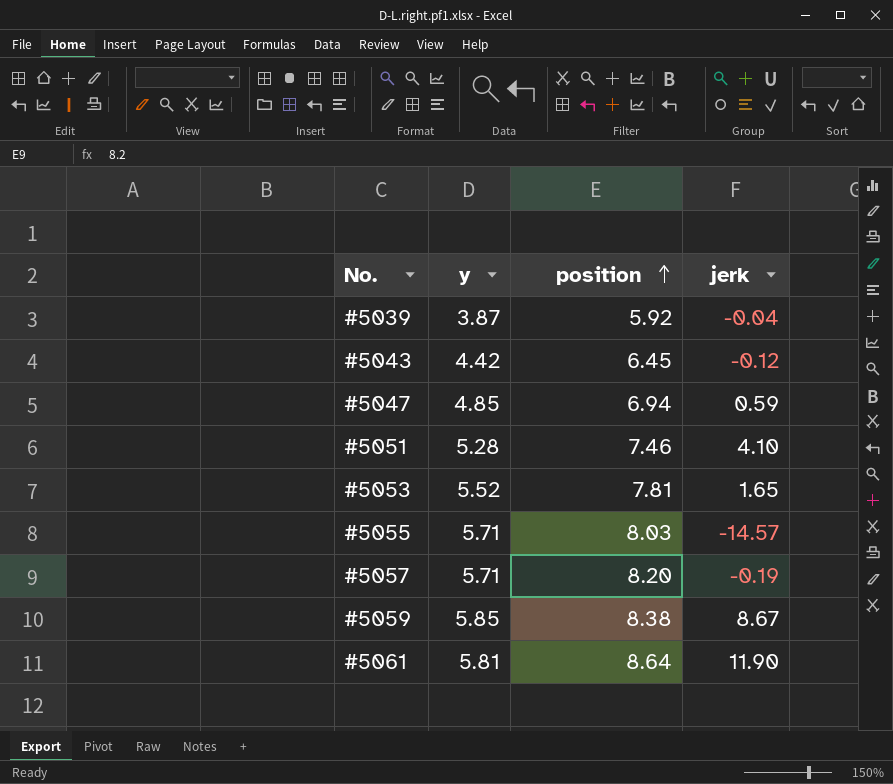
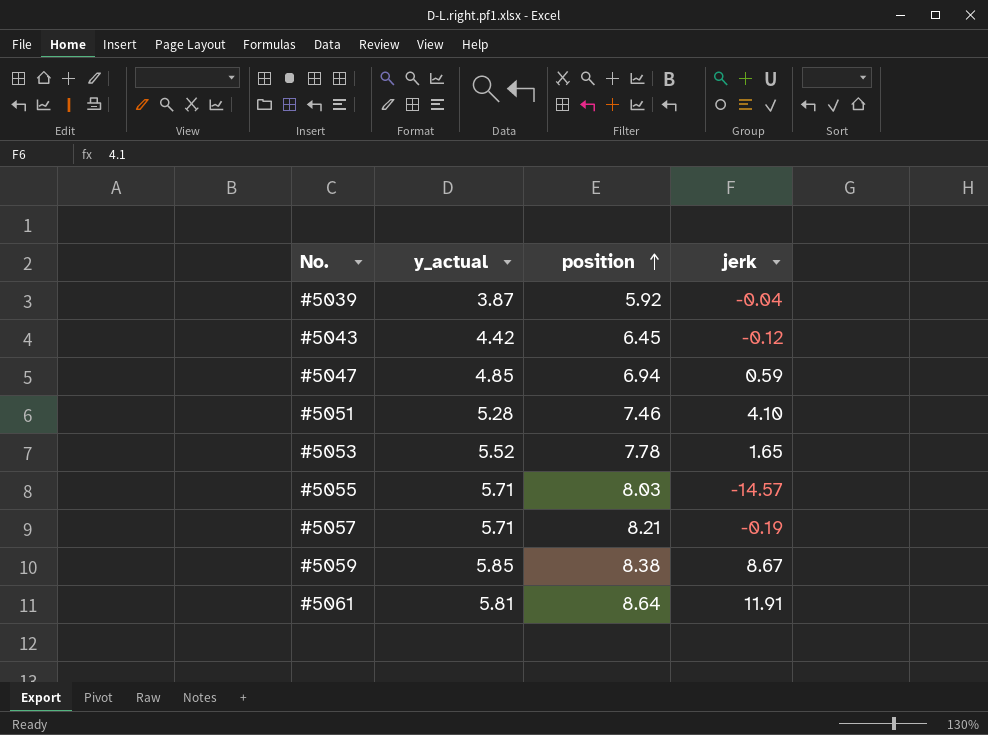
column name: y -> y_actual
#5053 | position: 7.81 -> 7.78
#5057 | position: 8.20 -> 8.21
#5061 | jerk: 11.90 -> 11.91

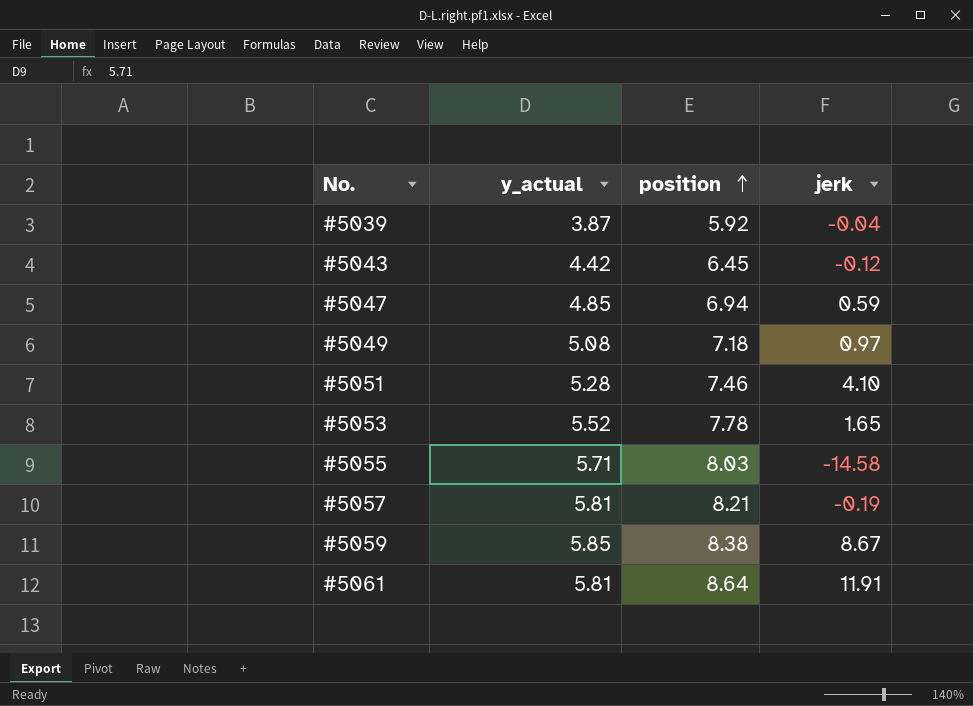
row #5049: none -> 5.08 | 7.18 | 0.97
#5055 | jerk: -14.57 -> -14.58
#5057 | y_actual: 5.71 -> 5.81

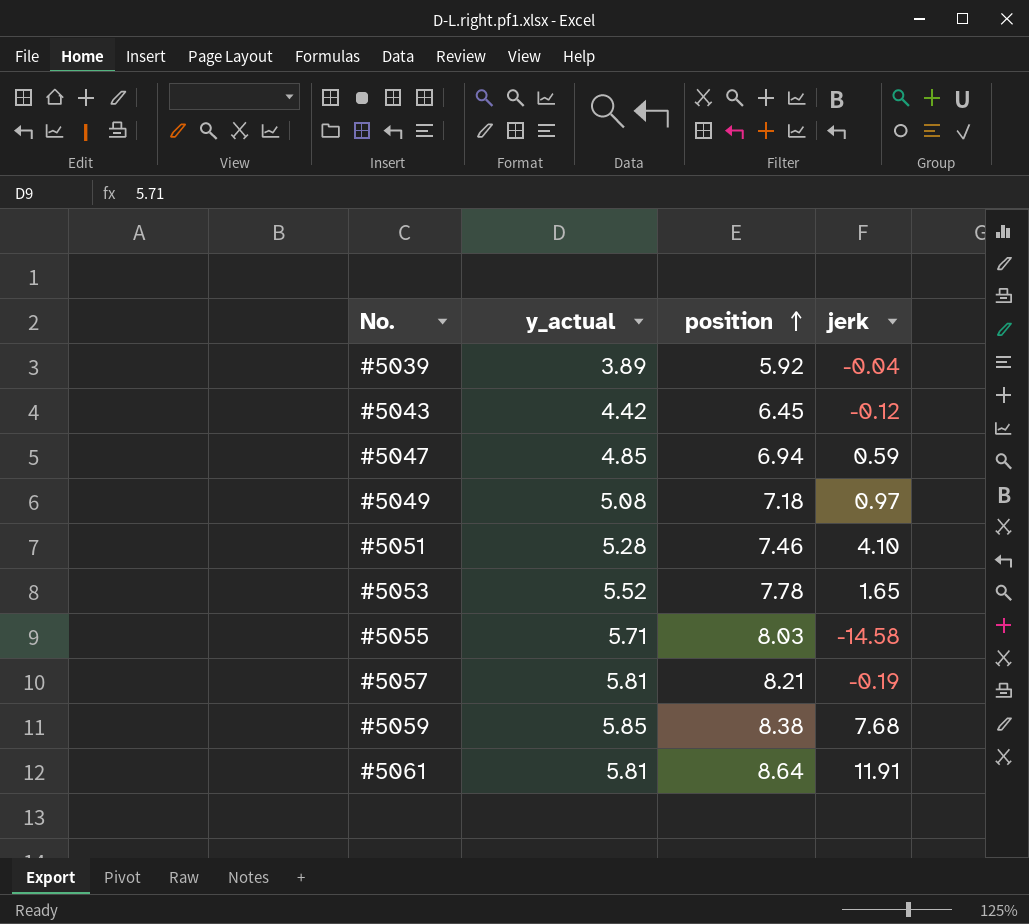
#5039 | y_actual: 3.87 -> 3.89
#5059 | jerk: 8.67 -> 7.68

